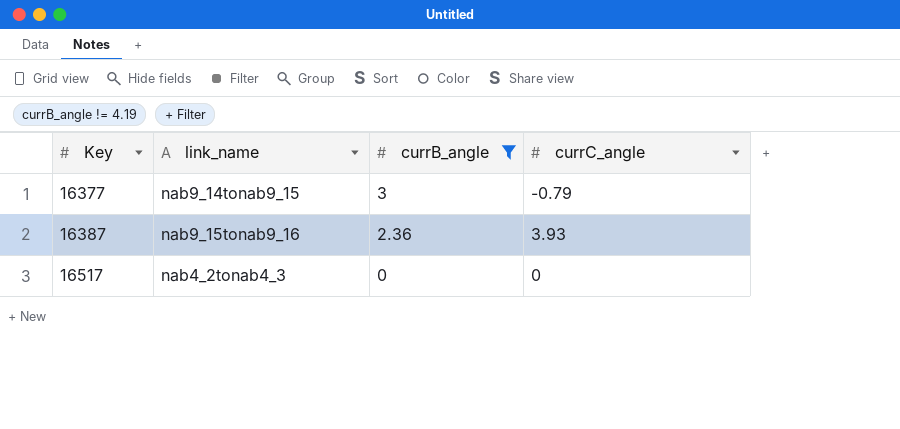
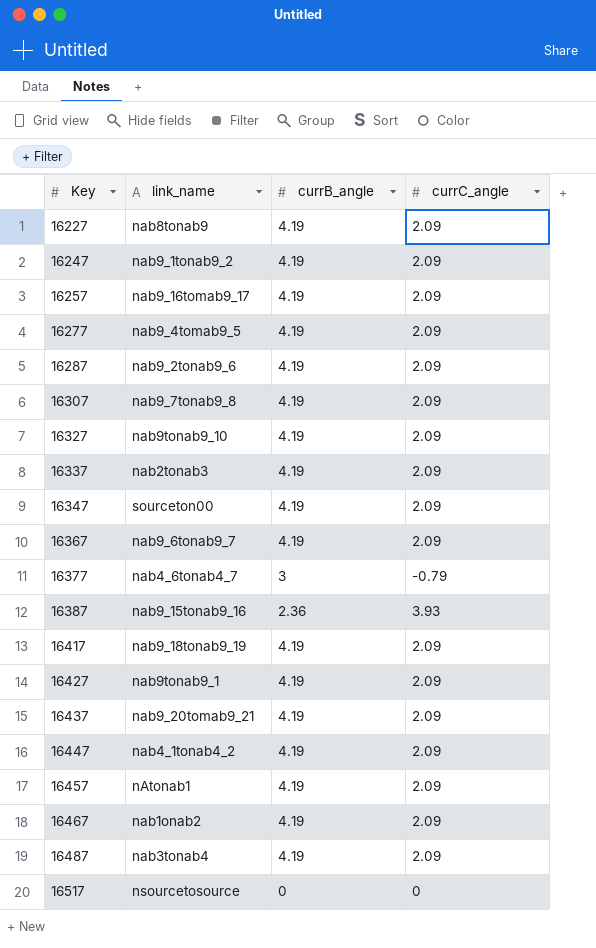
filter: currB_angle != 4.19 -> none
16377 | link_name: nab9_14tonab9_15 -> nab4_6tonab4_7
16517 | link_name: nab4_2tonab4_3 -> nsourcetosource

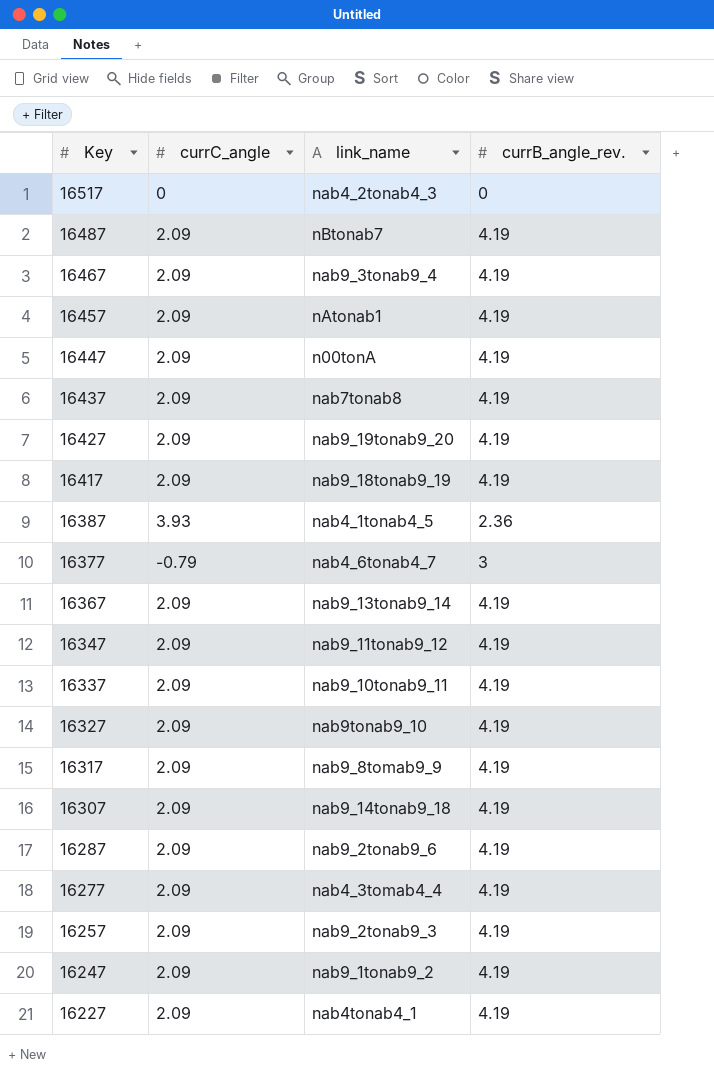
row order: Key ascending -> Key descending
column currC_angle | position: 4 -> 2
column name: currB_angle -> currB_angle_rev.
16517 | link_name: nsourcetosource -> nab4_2tonab4_3
16487 | link_name: nab3tonab4 -> nBtonab7
16467 | link_name: nab1onab2 -> nab9_3tonab9_4
16447 | link_name: nab4_1tonab4_2 -> n00tonA
16437 | link_name: nab9_20tomab9_21 -> nab7tonab8
16427 | link_name: nab9tonab9_1 -> nab9_19tonab9_20
16387 | link_name: nab9_15tonab9_16 -> nab4_1tonab4_5
16367 | link_name: nab9_6tonab9_7 -> nab9_13tonab9_14
16347 | link_name: sourceton00 -> nab9_11tonab9_12
16337 | link_name: nab2tonab3 -> nab9_10tonab9_11
row 16317: none -> 2.09 | nab9_8tomab9_9 | 4.19
16307 | link_name: nab9_7tonab9_8 -> nab9_14tonab9_18
16277 | link_name: nab9_4tomab9_5 -> nab4_3tomab4_4
16257 | link_name: nab9_16tomab9_17 -> nab9_2tonab9_3
16227 | link_name: nab8tonab9 -> nab4tonab4_1

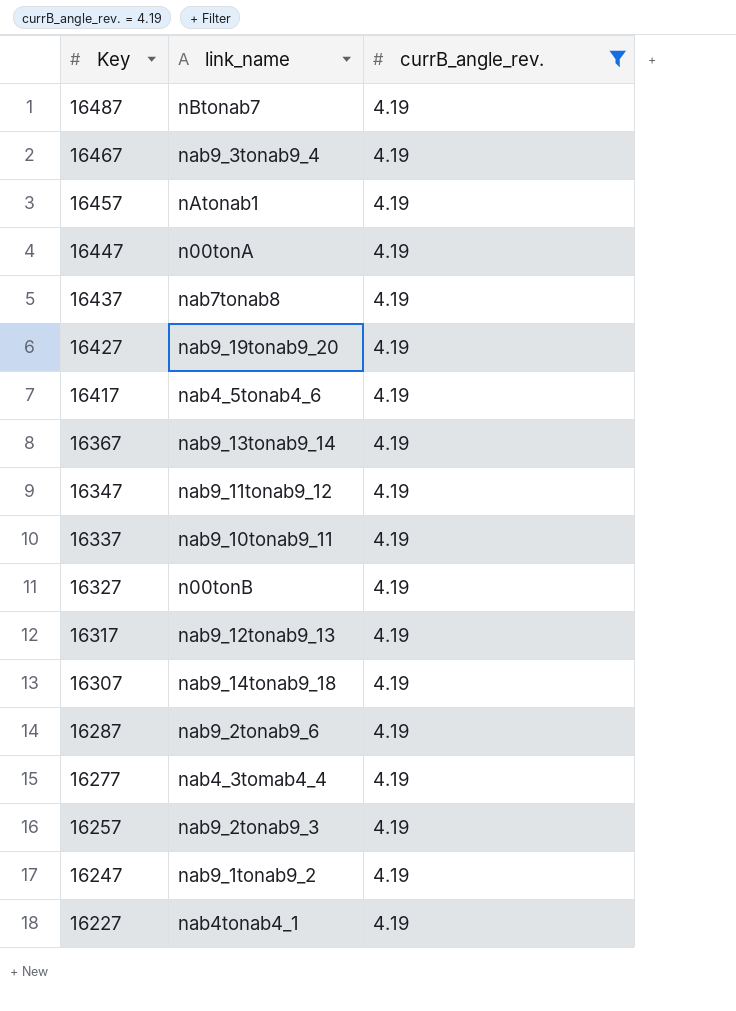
filter: none -> currB_angle_rev. = 4.19
column currC_angle | position: 2 -> none
16417 | link_name: nab9_18tonab9_19 -> nab4_5tonab4_6
16327 | link_name: nab9tonab9_10 -> n00tonB
16317 | link_name: nab9_8tomab9_9 -> nab9_12tonab9_13

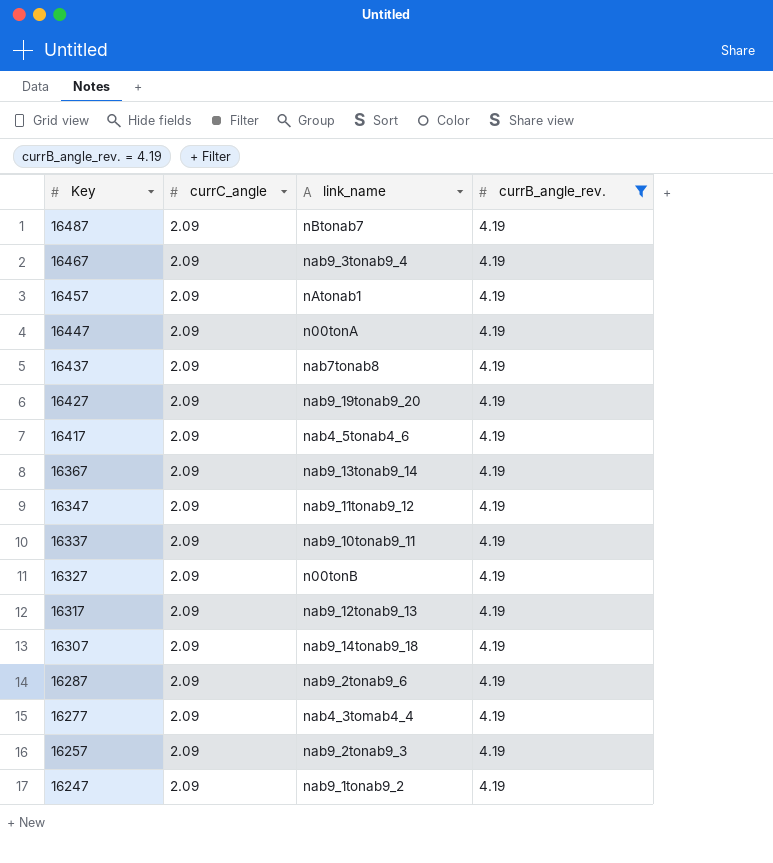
column currC_angle | position: none -> 2
row 16227: nab4tonab4_1 | 4.19 -> none

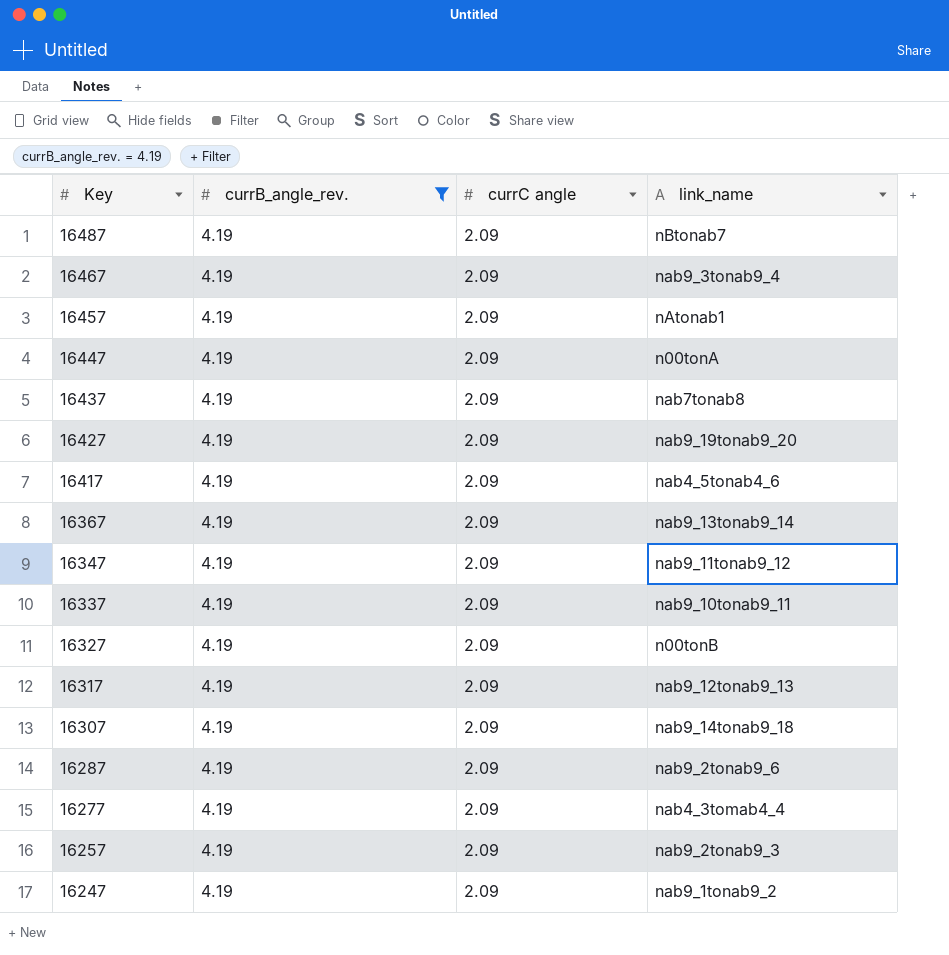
column currB_angle_rev. | position: 4 -> 2
column name: currC_angle -> currC angle

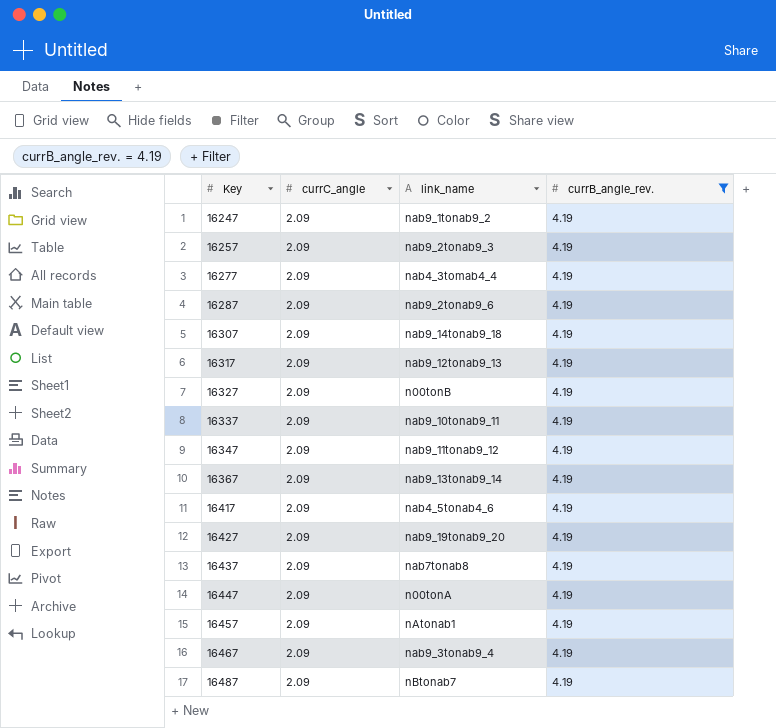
row order: Key descending -> Key ascending
column name: currC angle -> currC_angle
column currB_angle_rev. | position: 2 -> 4

